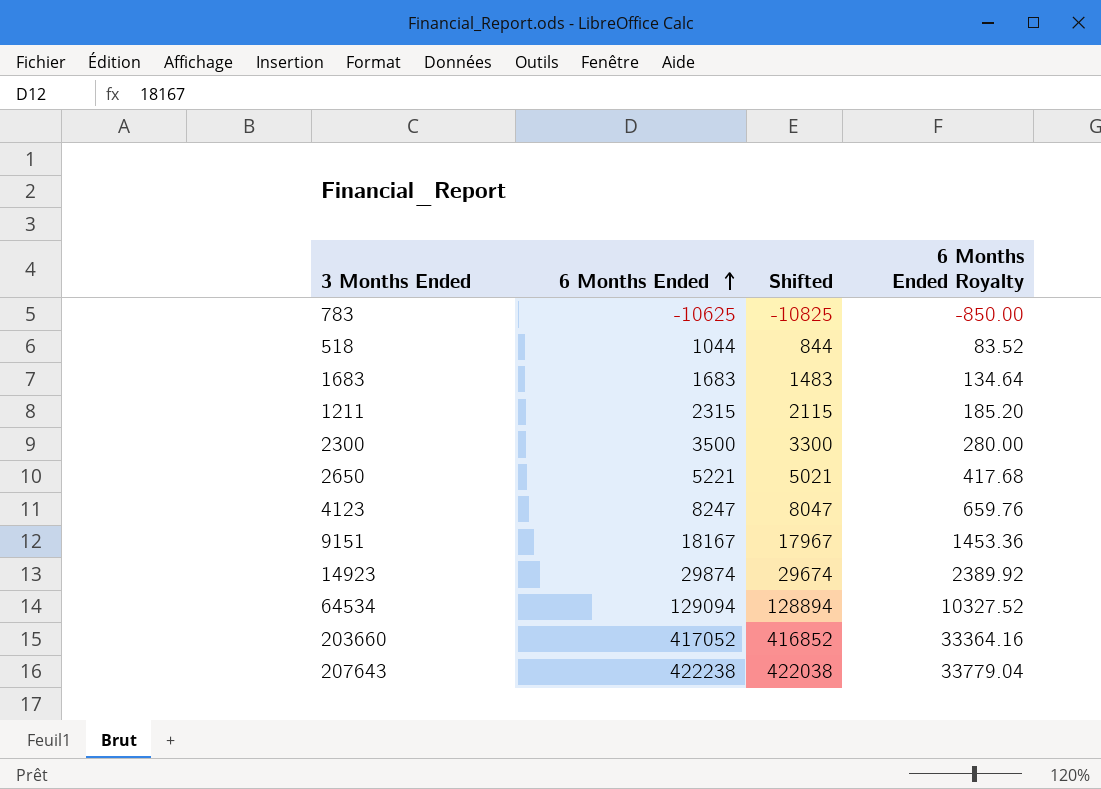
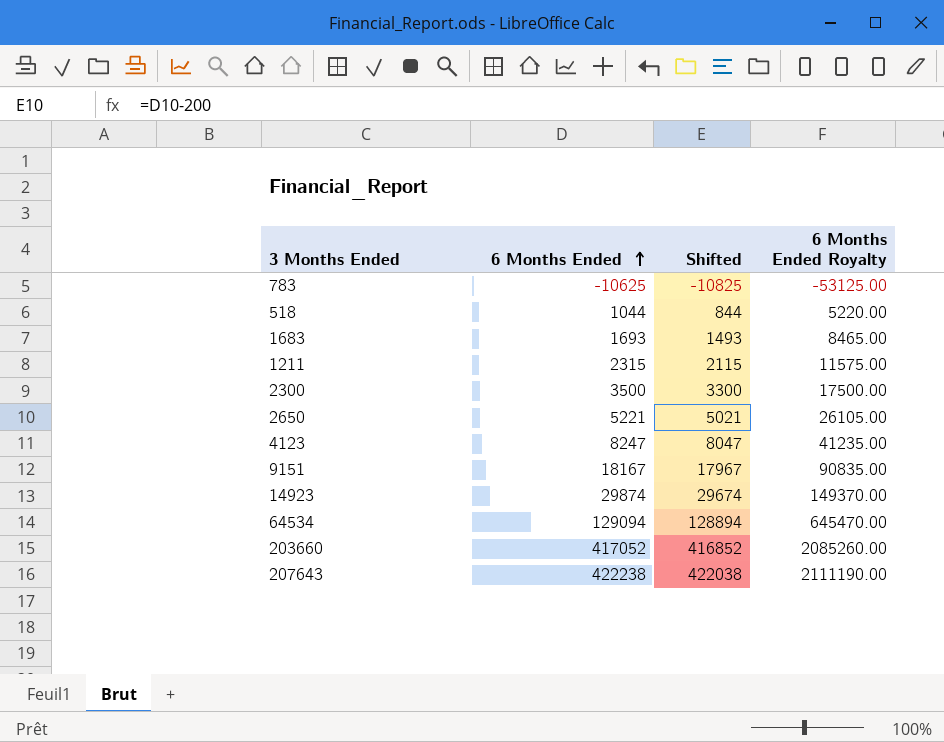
column 6 Months Ended Royalty | formula: [6 Months Ended] * 0.08 -> [6 Months Ended] * 5
1683 | 6 Months Ended: 1683 -> 1693
1683 | Shifted: 1483 -> 1493

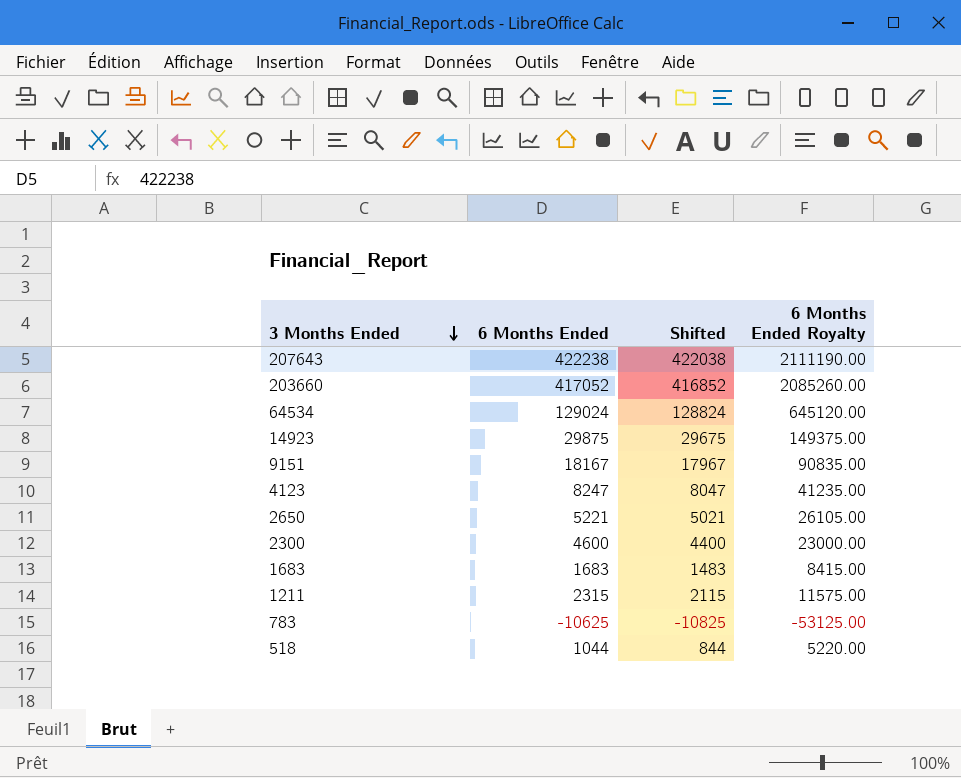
row order: 6 Months Ended ascending -> 3 Months Ended descending
64534 | 6 Months Ended: 129094 -> 129024
64534 | Shifted: 128894 -> 128824
64534 | 6 Months Ended Royalty: 645470.00 -> 645120.00
14923 | 6 Months Ended: 29874 -> 29875
14923 | Shifted: 29674 -> 29675
14923 | 6 Months Ended Royalty: 149370.00 -> 149375.00
2300 | 6 Months Ended: 3500 -> 4600
2300 | Shifted: 3300 -> 4400
2300 | 6 Months Ended Royalty: 17500.00 -> 23000.00
1683 | 6 Months Ended: 1693 -> 1683
1683 | Shifted: 1493 -> 1483
1683 | 6 Months Ended Royalty: 8465.00 -> 8415.00

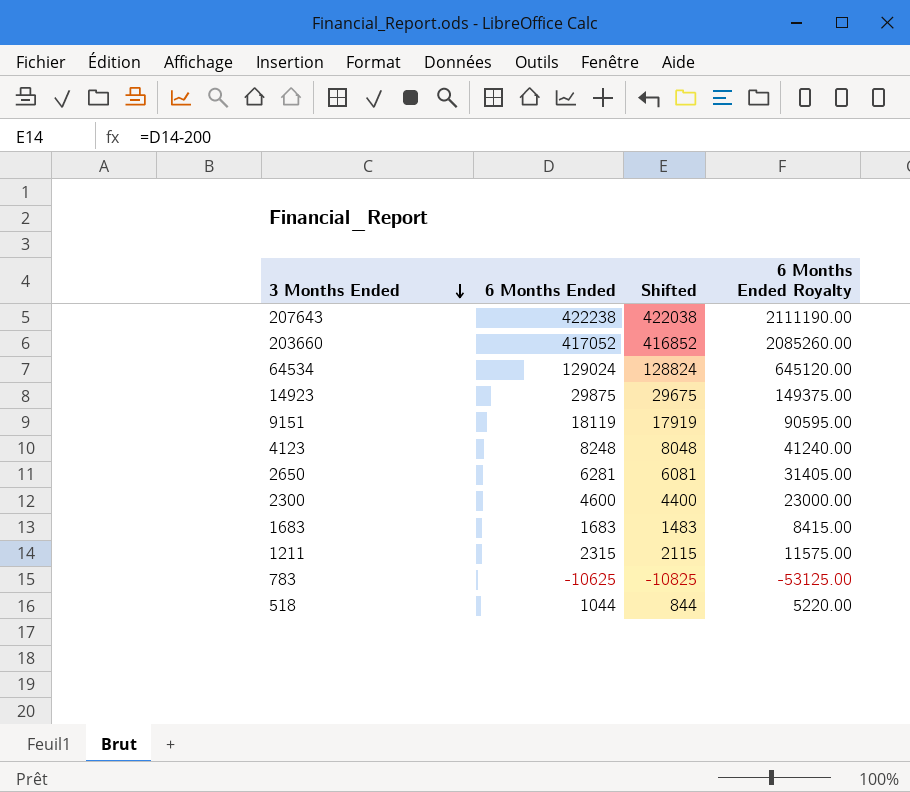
9151 | 6 Months Ended: 18167 -> 18119
9151 | Shifted: 17967 -> 17919
9151 | 6 Months Ended Royalty: 90835.00 -> 90595.00
4123 | 6 Months Ended: 8247 -> 8248
4123 | Shifted: 8047 -> 8048
4123 | 6 Months Ended Royalty: 41235.00 -> 41240.00
2650 | 6 Months Ended: 5221 -> 6281
2650 | Shifted: 5021 -> 6081
2650 | 6 Months Ended Royalty: 26105.00 -> 31405.00

